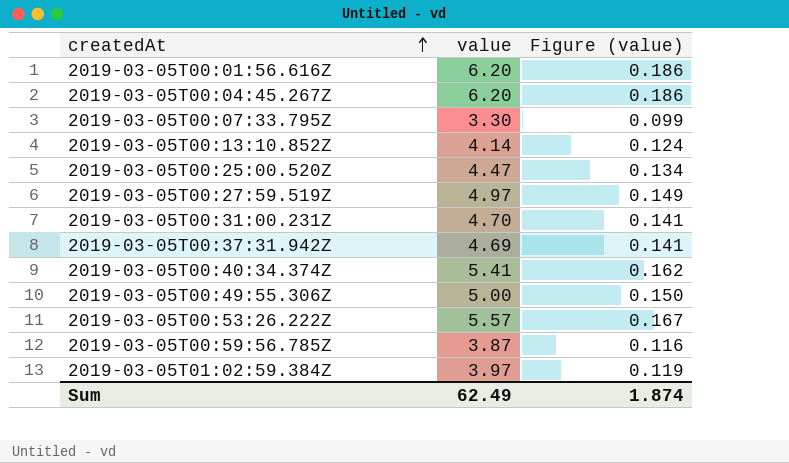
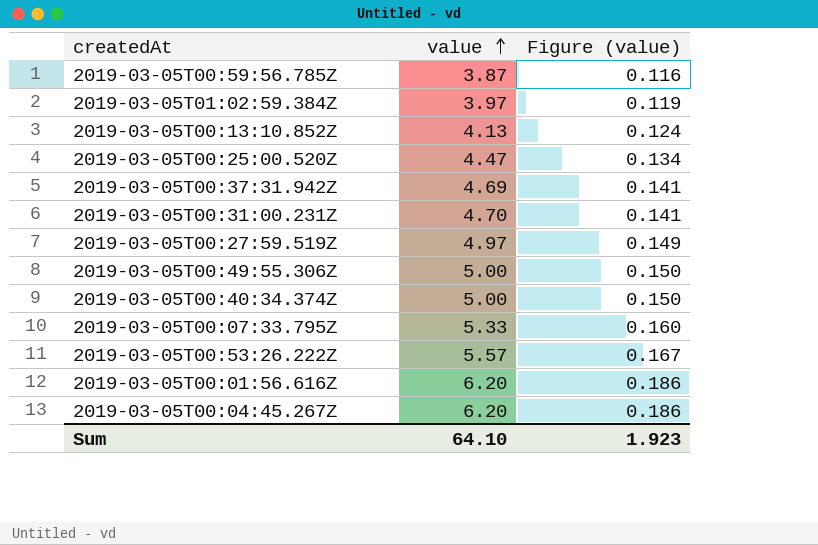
row order: createdAt ascending -> value ascending
2019-03-05T00:13:10.852Z | value: 4.14 -> 4.13
2019-03-05T00:40:34.374Z | value: 5.41 -> 5.00
2019-03-05T00:40:34.374Z | Figure (value): 0.162 -> 0.150
2019-03-05T00:07:33.795Z | value: 3.30 -> 5.33
2019-03-05T00:07:33.795Z | Figure (value): 0.099 -> 0.160
Sum | value: 62.49 -> 64.10
Sum | Figure (value): 1.874 -> 1.923

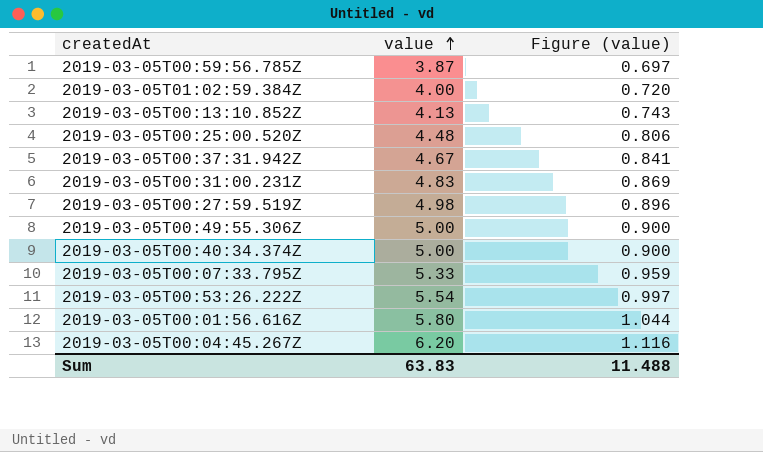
column Figure (value) | formula: [value] * 0.03 -> [value] * 0.18
2019-03-05T01:02:59.384Z | value: 3.97 -> 4.00
2019-03-05T00:25:00.520Z | value: 4.47 -> 4.48
2019-03-05T00:37:31.942Z | value: 4.69 -> 4.67
2019-03-05T00:31:00.231Z | value: 4.70 -> 4.83
2019-03-05T00:27:59.519Z | value: 4.97 -> 4.98
2019-03-05T00:53:26.222Z | value: 5.57 -> 5.54
2019-03-05T00:01:56.616Z | value: 6.20 -> 5.80
Sum | value: 64.10 -> 63.83
Sum | Figure (value): 1.923 -> 11.488

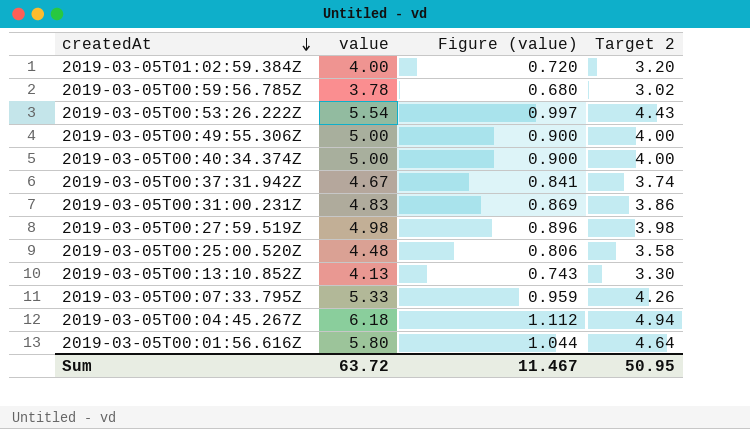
row order: value ascending -> createdAt descending
column Target 2 | formula: none -> [value] * 0.8
2019-03-05T00:59:56.785Z | value: 3.87 -> 3.78
2019-03-05T00:59:56.785Z | Figure (value): 0.697 -> 0.680
2019-03-05T00:04:45.267Z | value: 6.20 -> 6.18
2019-03-05T00:04:45.267Z | Figure (value): 1.116 -> 1.112
Sum | value: 63.83 -> 63.72
Sum | Figure (value): 11.488 -> 11.467

